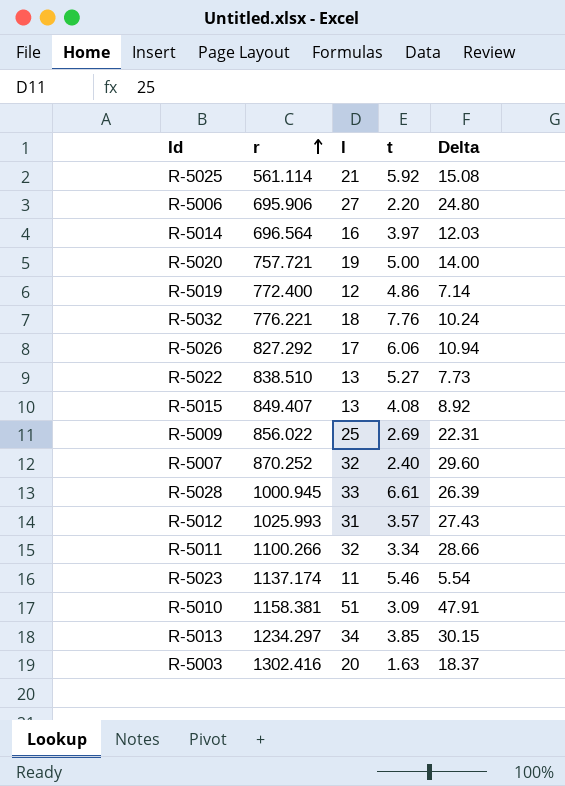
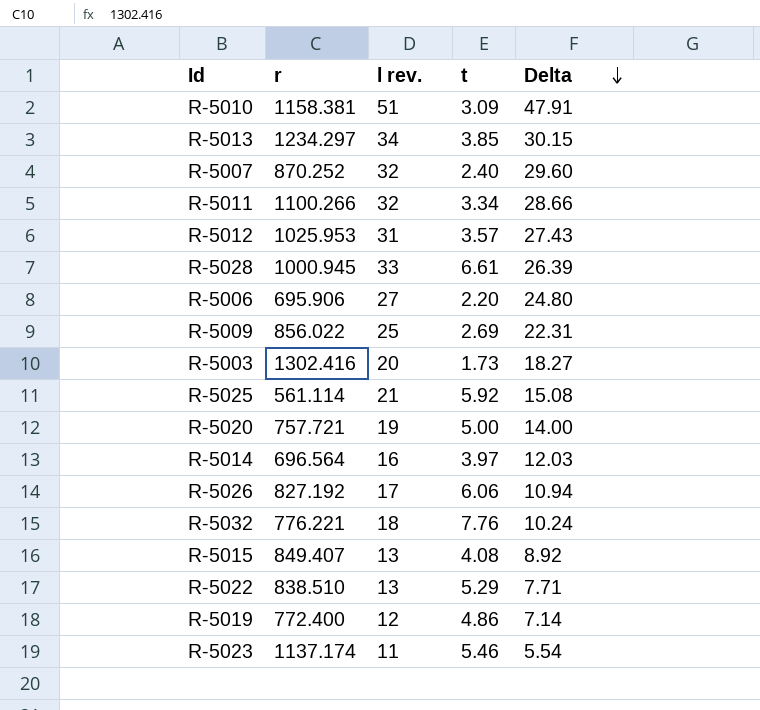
row order: r ascending -> Delta descending
column name: l -> l rev.
R-5012 | r: 1025.993 -> 1025.953
R-5003 | t: 1.63 -> 1.73
R-5003 | Delta: 18.37 -> 18.27
R-5026 | r: 827.292 -> 827.192
R-5022 | t: 5.27 -> 5.29
R-5022 | Delta: 7.73 -> 7.71

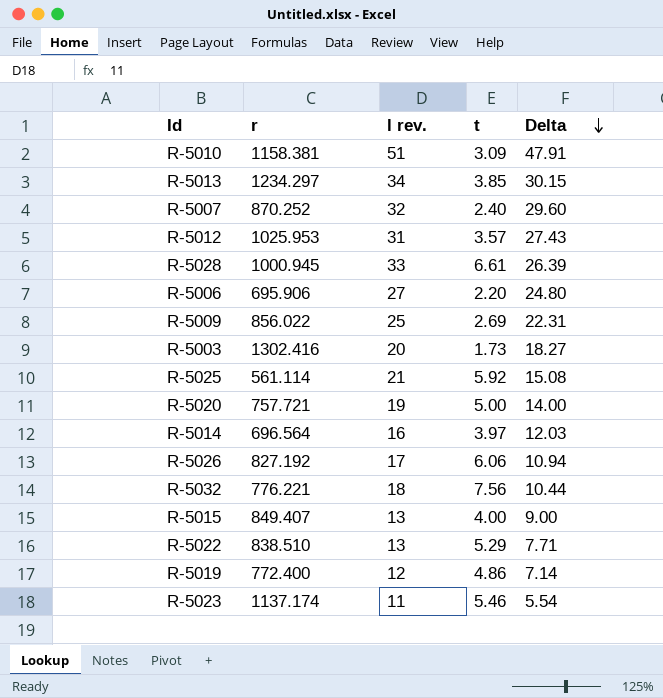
row R-5011: 1100.266 | 32 | 3.34 | 28.66 -> none
R-5032 | t: 7.76 -> 7.56
R-5032 | Delta: 10.24 -> 10.44
R-5015 | t: 4.08 -> 4.00
R-5015 | Delta: 8.92 -> 9.00

